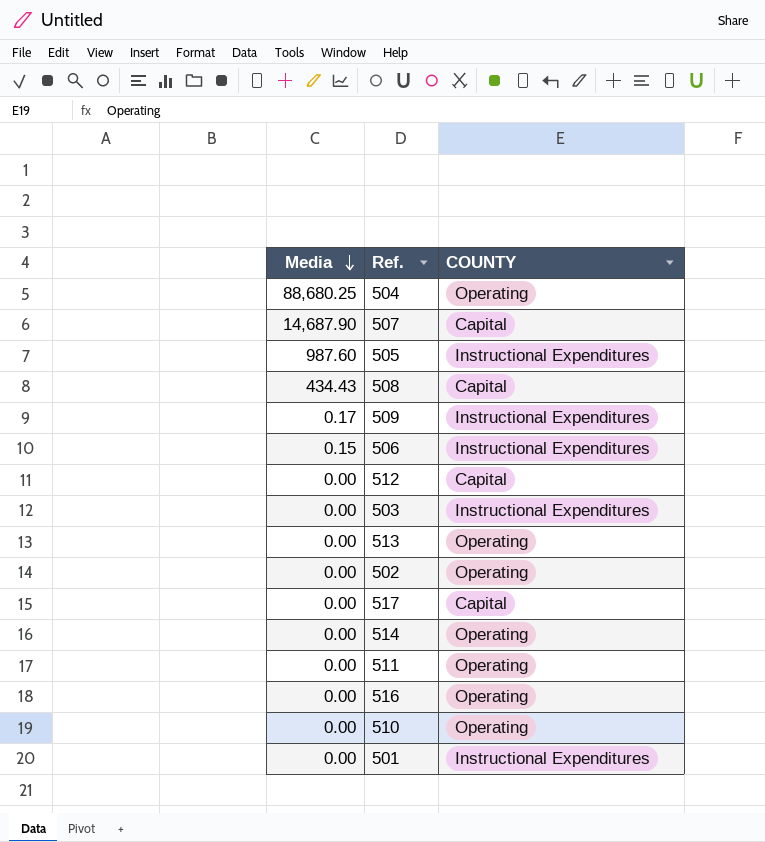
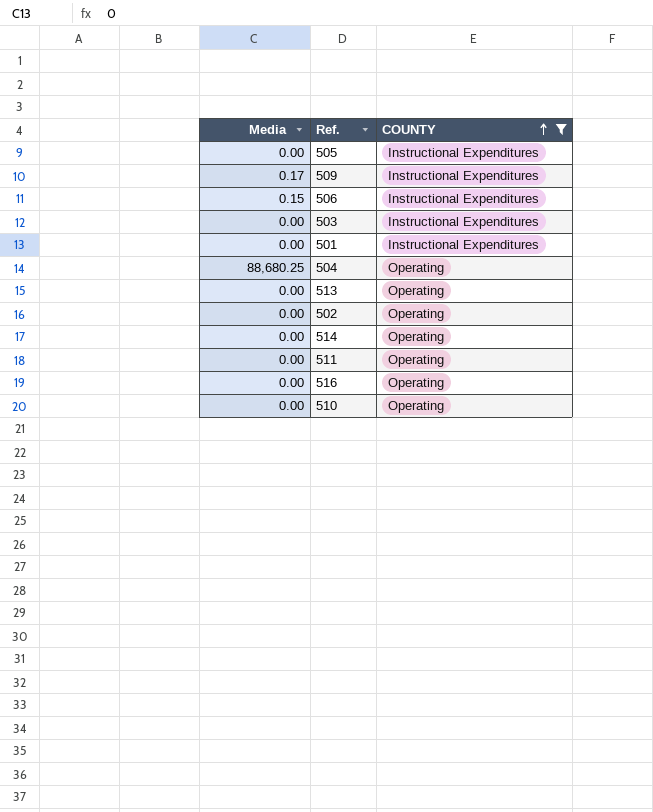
filter: none -> COUNTY != Capital
row order: Media descending -> COUNTY ascending
505 | Media: 987.60 -> 0.00

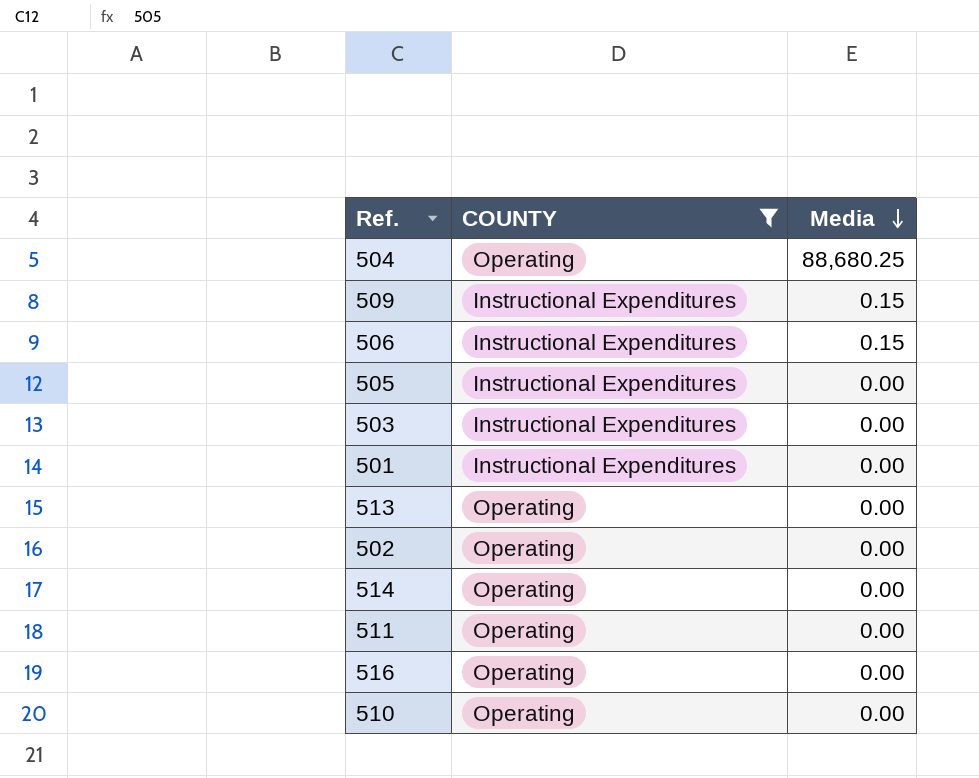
row order: COUNTY ascending -> Media descending
column Media | position: 1 -> 3
509 | Media: 0.17 -> 0.15

